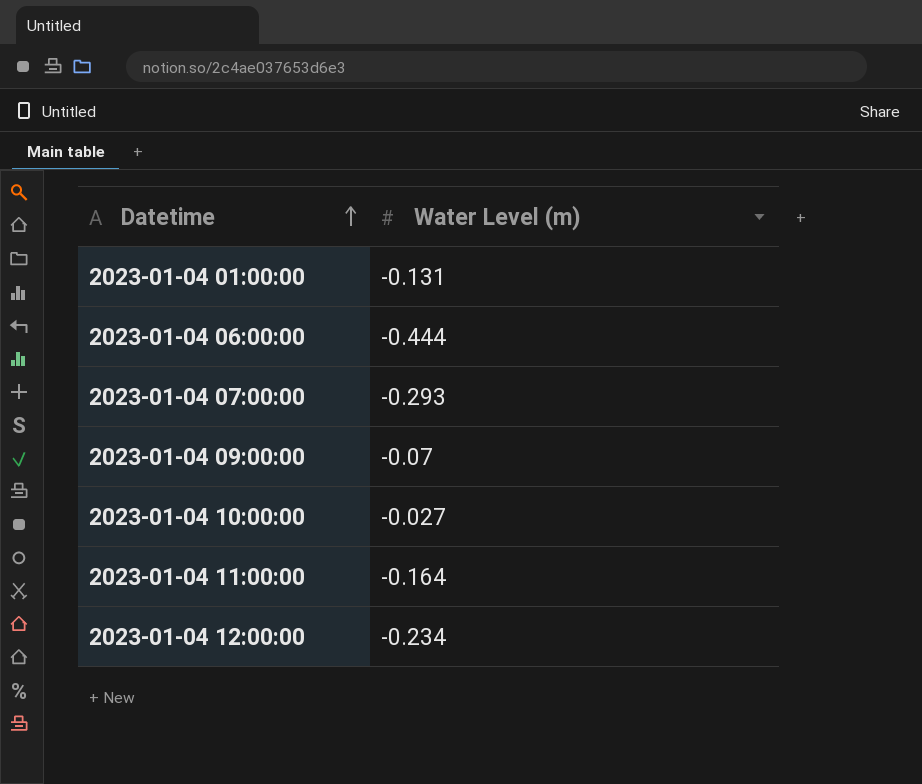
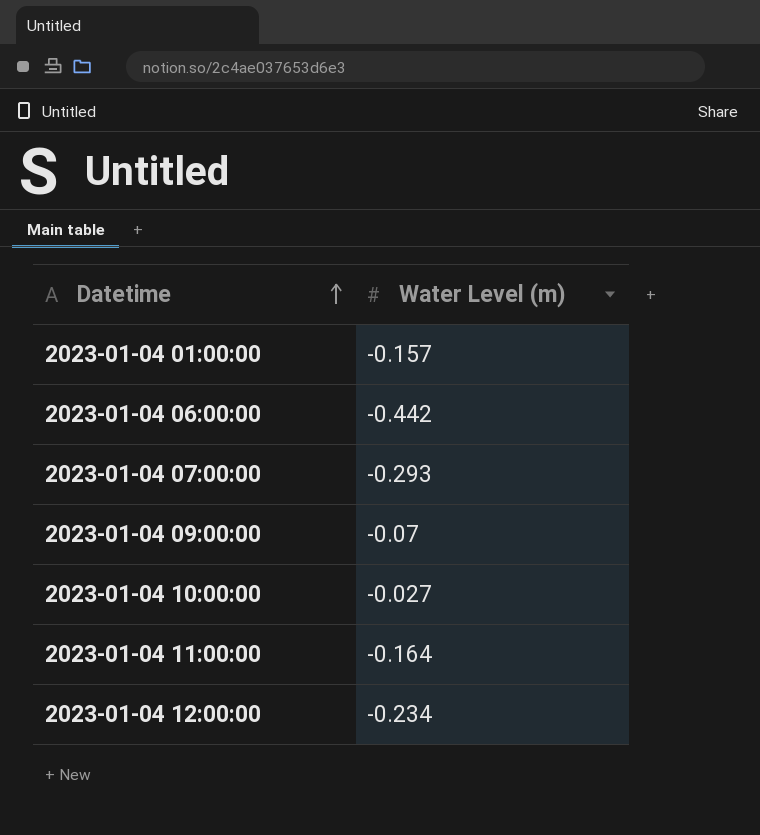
2023-01-04 01:00:00 | Water Level (m): -0.131 -> -0.157
2023-01-04 06:00:00 | Water Level (m): -0.444 -> -0.442

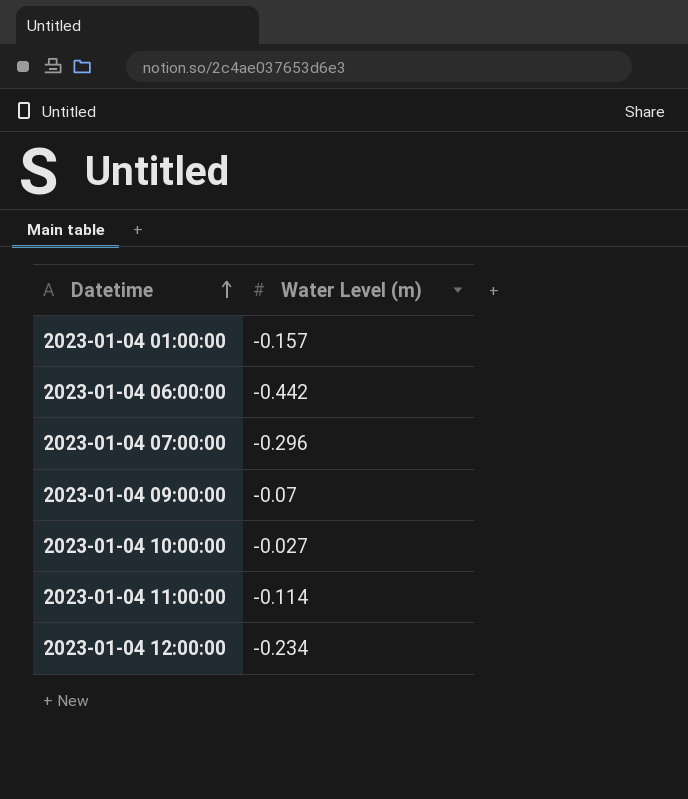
2023-01-04 07:00:00 | Water Level (m): -0.293 -> -0.296
2023-01-04 11:00:00 | Water Level (m): -0.164 -> -0.114

